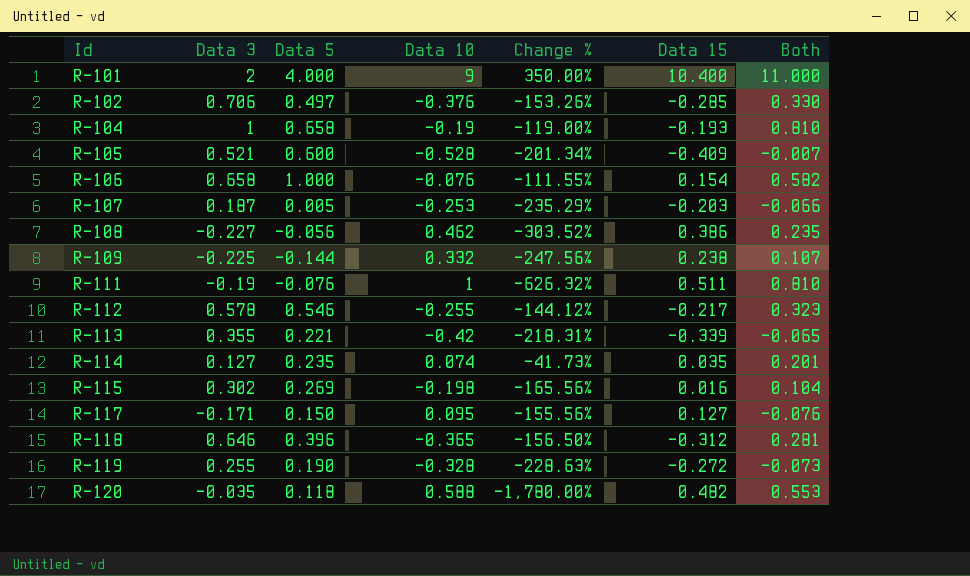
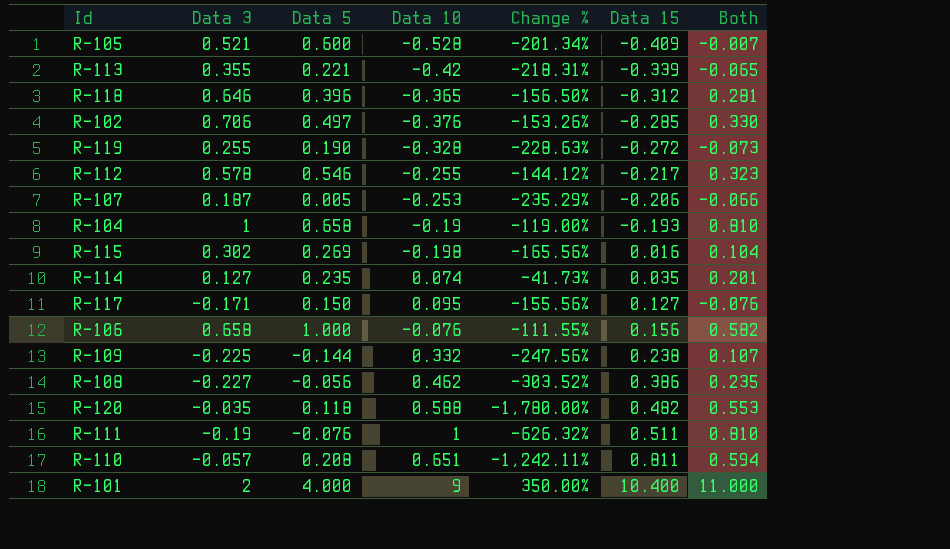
row order: Id ascending -> Data 15 ascending
R-107 | Data 15: -0.203 -> -0.206
R-106 | Data 15: 0.154 -> 0.156
row R-110: none -> -0.057 | 0.208 | 0.651 | -1,242.11% | 0.811 | 0.594

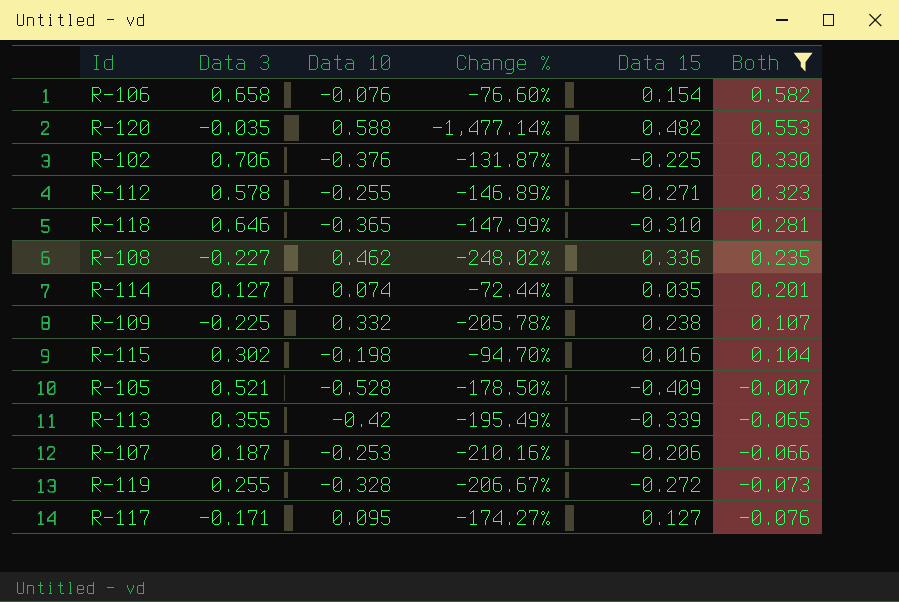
filter: none -> Both <= 0.582
row order: Data 15 ascending -> Both descending
column Data 5 | position: 3 -> none
column Change % | formula: ([Data 10] - [Data 3]) / [Data 3] -> ([Data 15] - [Data 3]) / [Data 3]
R-106 | Data 15: 0.156 -> 0.154
R-102 | Data 15: -0.285 -> -0.225
R-112 | Data 15: -0.217 -> -0.271
R-118 | Data 15: -0.312 -> -0.310
R-108 | Data 15: 0.386 -> 0.336

